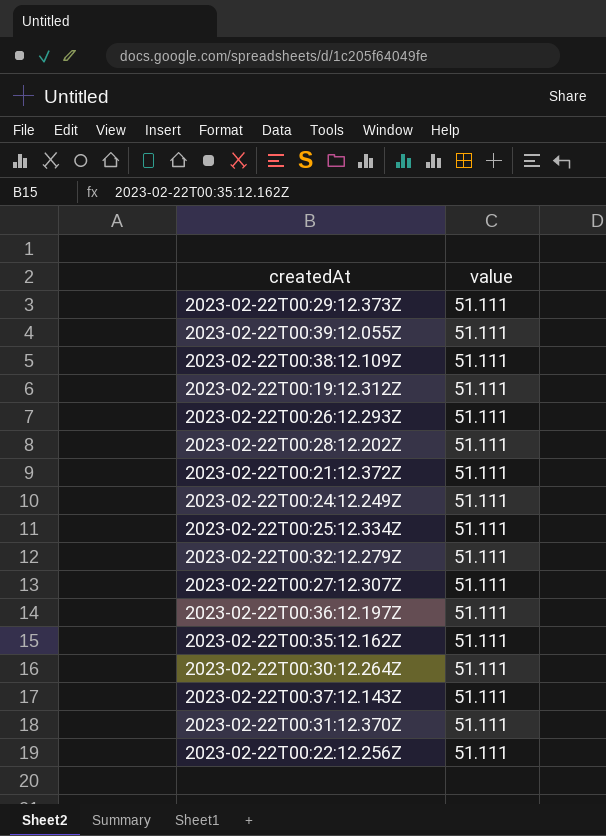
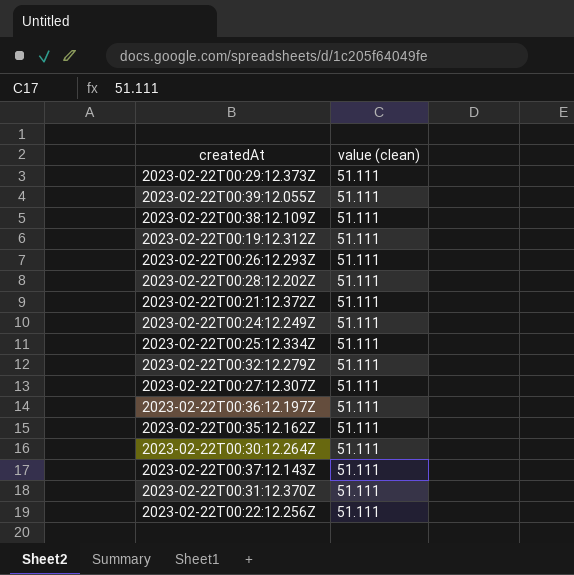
column name: value -> value (clean)

